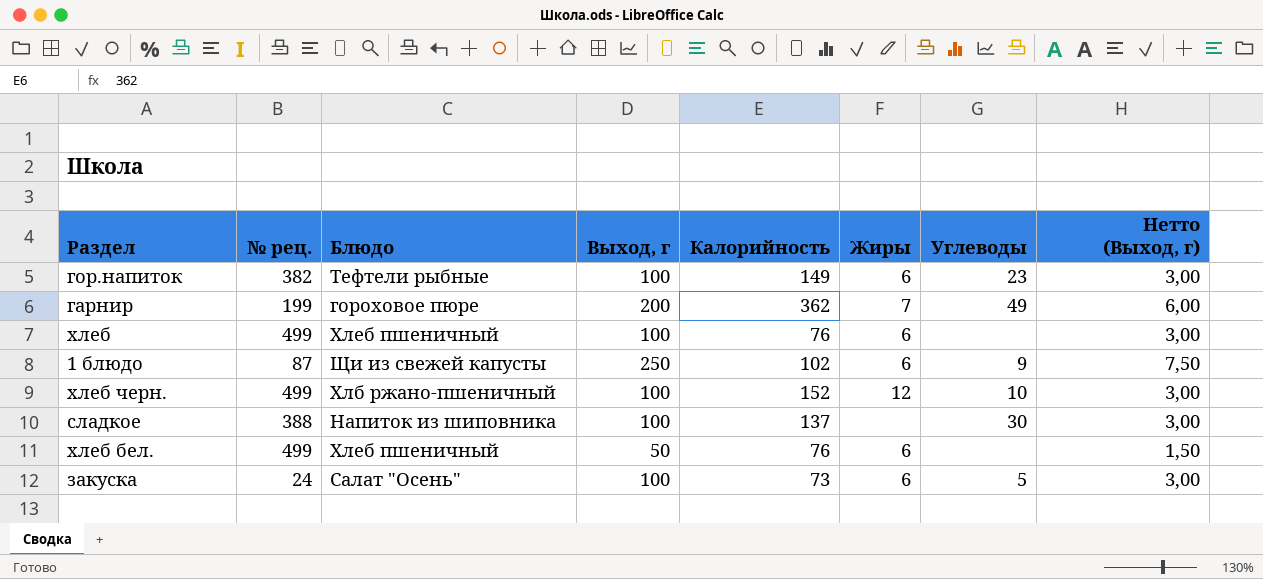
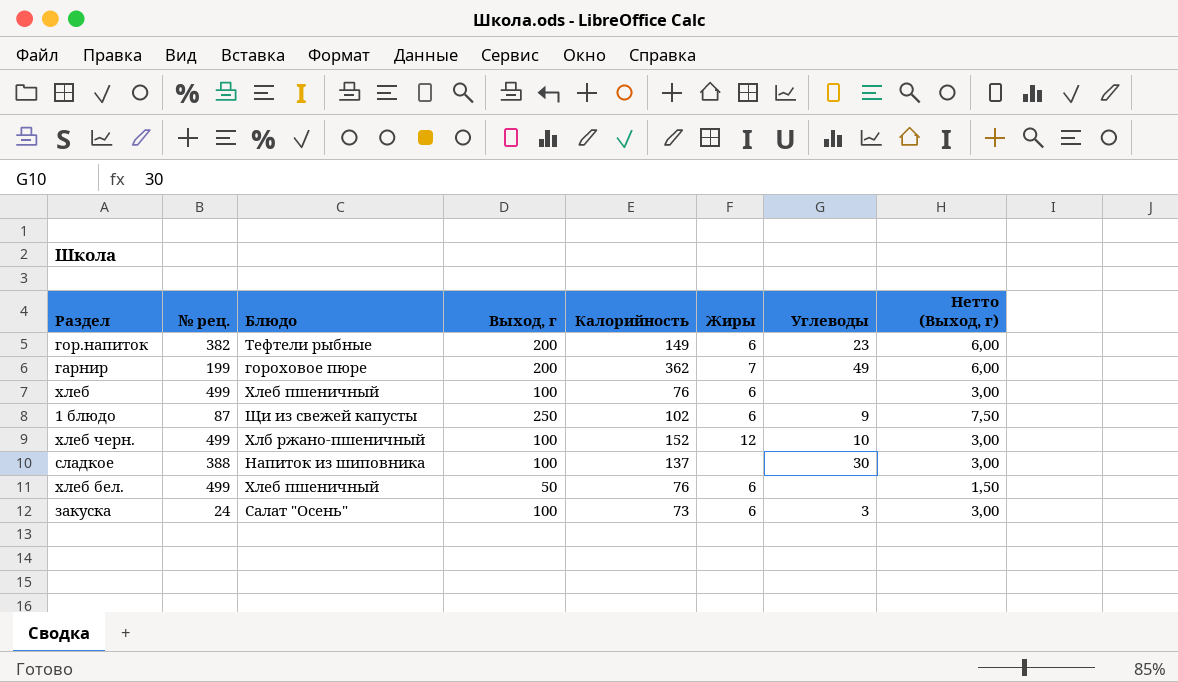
гор.напиток | Выход, г: 100 -> 200
гор.напиток | Нетто (Выход, г): 3,00 -> 6,00
закуска | Углеводы: 5 -> 3

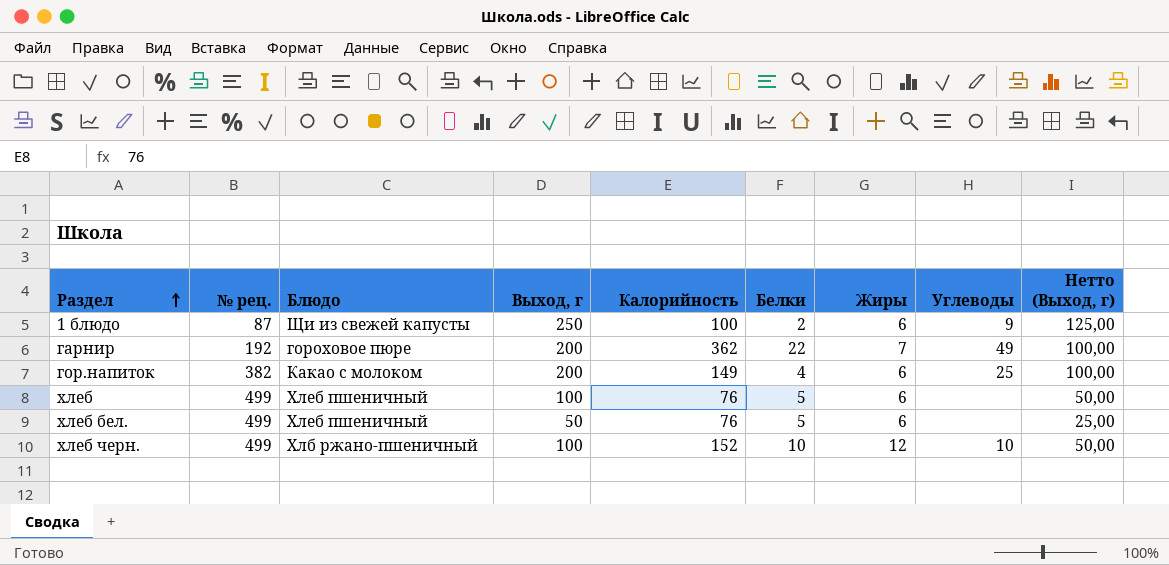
row order: none -> Раздел ascending
column Белки | position: none -> 6
column Нетто (Выход, г) | formula: [Выход, г] * 0,03 -> [Выход, г] * 0,5
row сладкое: 388 | Напиток из шиповника | 100 | 137 | none | 30 | 3,00 -> none
row закуска: 24 | Салат "Осень" | 100 | 73 | 6 | 3 | 3,00 -> none
1 блюдо | Калорийность: 102 -> 100
гарнир | № рец.: 199 -> 192
гор.напиток | Блюдо: Тефтели рыбные -> Какао с молоком
гор.напиток | Углеводы: 23 -> 25

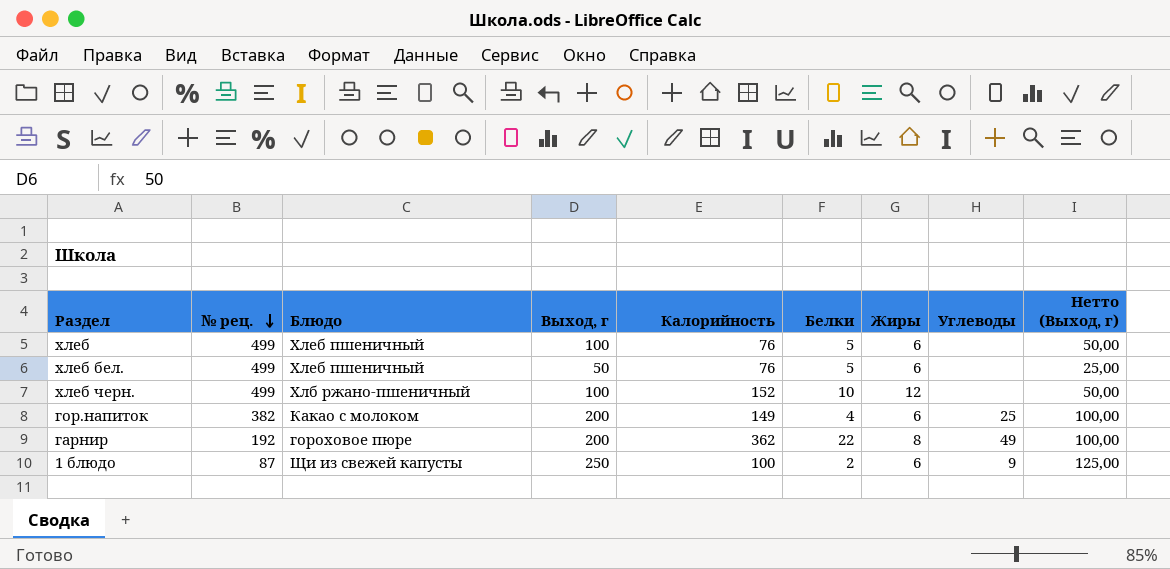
row order: Раздел ascending -> № рец. descending
хлеб черн. | Углеводы: 10 -> none
гарнир | Жиры: 7 -> 8

